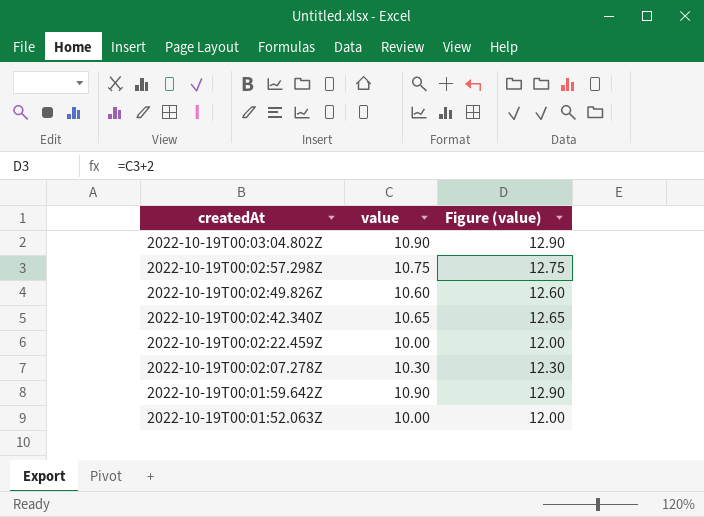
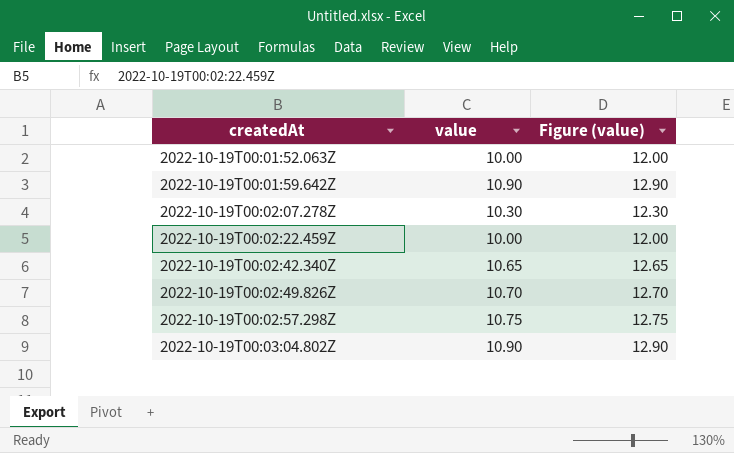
row order: createdAt descending -> createdAt ascending
2022-10-19T00:02:49.826Z | value: 10.60 -> 10.70
2022-10-19T00:02:49.826Z | Figure (value): 12.60 -> 12.70

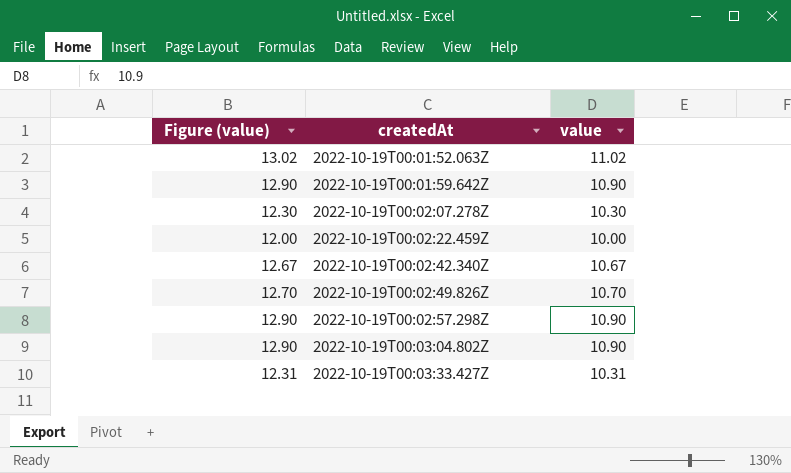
column Figure (value) | position: 3 -> 1
2022-10-19T00:01:52.063Z | Figure (value): 12.00 -> 13.02
2022-10-19T00:01:52.063Z | value: 10.00 -> 11.02
2022-10-19T00:02:42.340Z | Figure (value): 12.65 -> 12.67
2022-10-19T00:02:42.340Z | value: 10.65 -> 10.67
2022-10-19T00:02:57.298Z | Figure (value): 12.75 -> 12.90
2022-10-19T00:02:57.298Z | value: 10.75 -> 10.90
row 2022-10-19T00:03:33.427Z: none -> 12.31 | 10.31

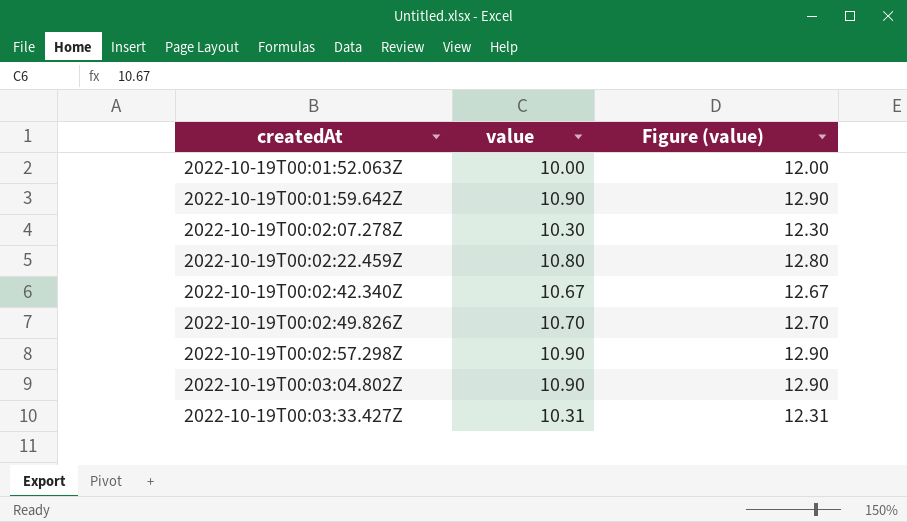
column Figure (value) | position: 1 -> 3
2022-10-19T00:01:52.063Z | value: 11.02 -> 10.00
2022-10-19T00:01:52.063Z | Figure (value): 13.02 -> 12.00
2022-10-19T00:02:22.459Z | value: 10.00 -> 10.80
2022-10-19T00:02:22.459Z | Figure (value): 12.00 -> 12.80

